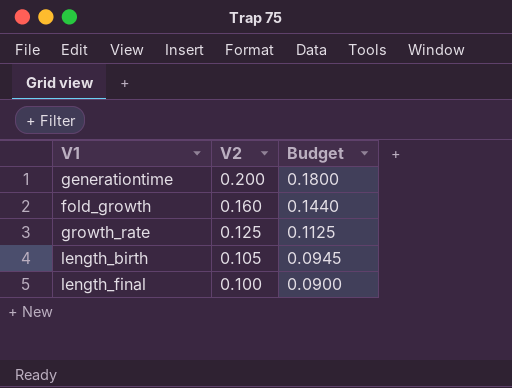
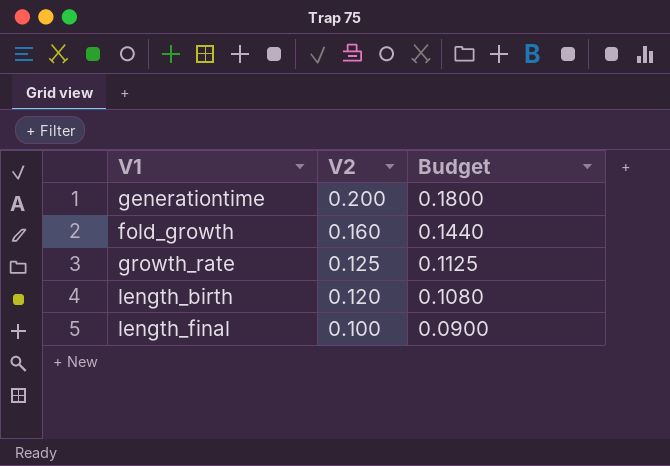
length_birth | V2: 0.105 -> 0.120
length_birth | Budget: 0.0945 -> 0.1080

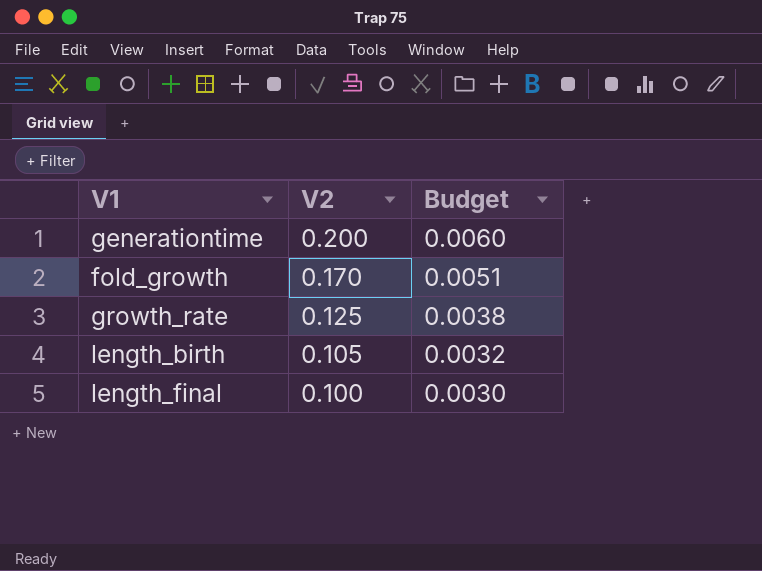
column Budget | formula: [V2] * 0.9 -> [V2] * 0.03
fold_growth | V2: 0.160 -> 0.170
length_birth | V2: 0.120 -> 0.105

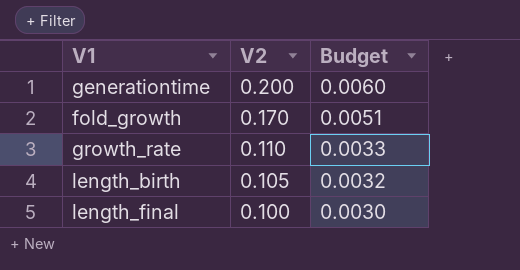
growth_rate | V2: 0.125 -> 0.110
growth_rate | Budget: 0.0038 -> 0.0033

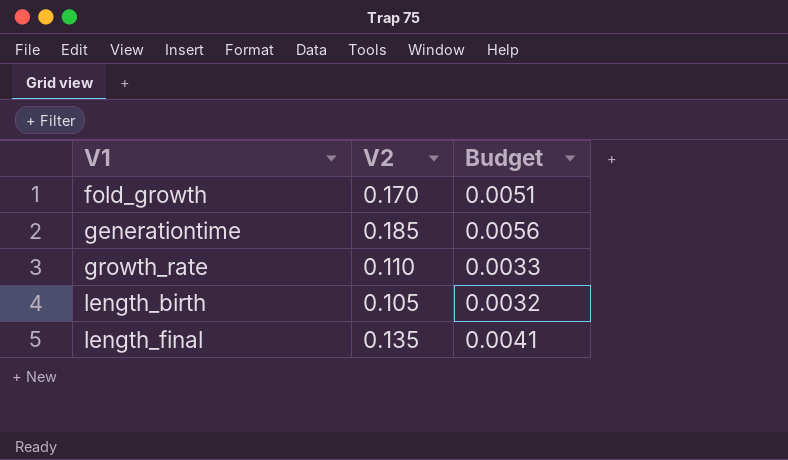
row order: V2 descending -> V1 ascending
generationtime | V2: 0.200 -> 0.185
generationtime | Budget: 0.0060 -> 0.0056
length_final | V2: 0.100 -> 0.135
length_final | Budget: 0.0030 -> 0.0041

